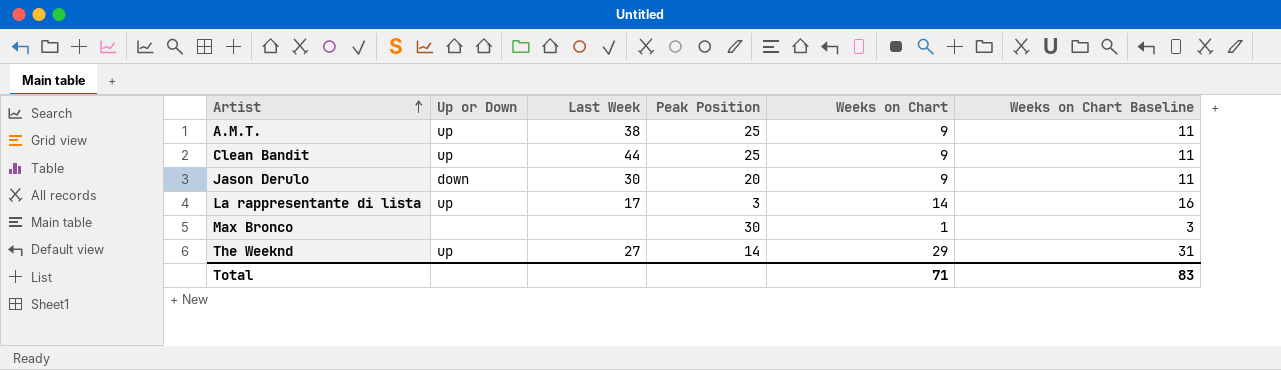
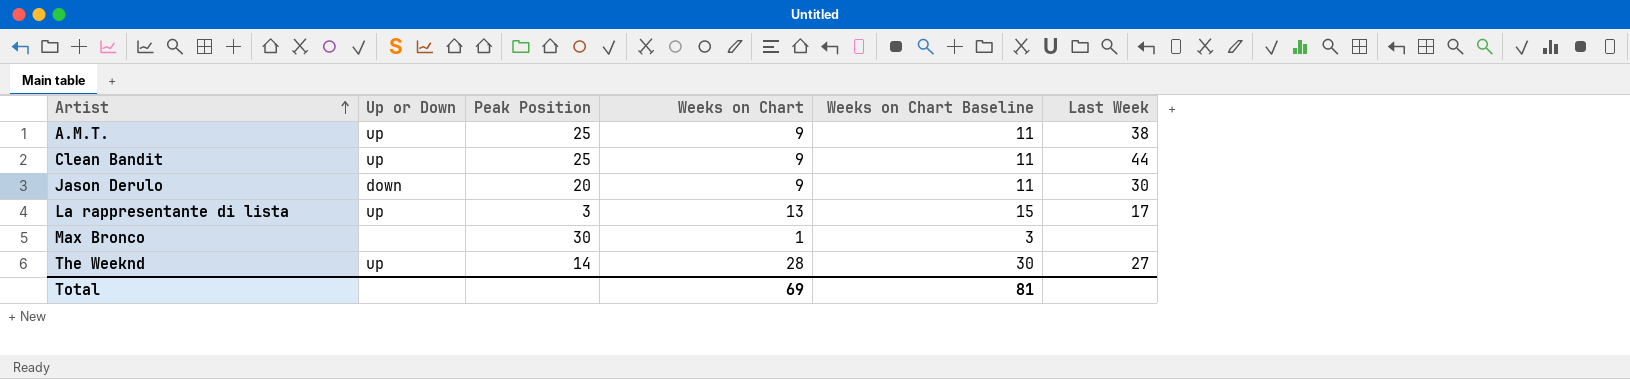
column Last Week | position: 3 -> 6
La rappresentante di lista | Weeks on Chart: 14 -> 13
La rappresentante di lista | Weeks on Chart Baseline: 16 -> 15
The Weeknd | Weeks on Chart: 29 -> 28
The Weeknd | Weeks on Chart Baseline: 31 -> 30
Total | Weeks on Chart: 71 -> 69
Total | Weeks on Chart Baseline: 83 -> 81

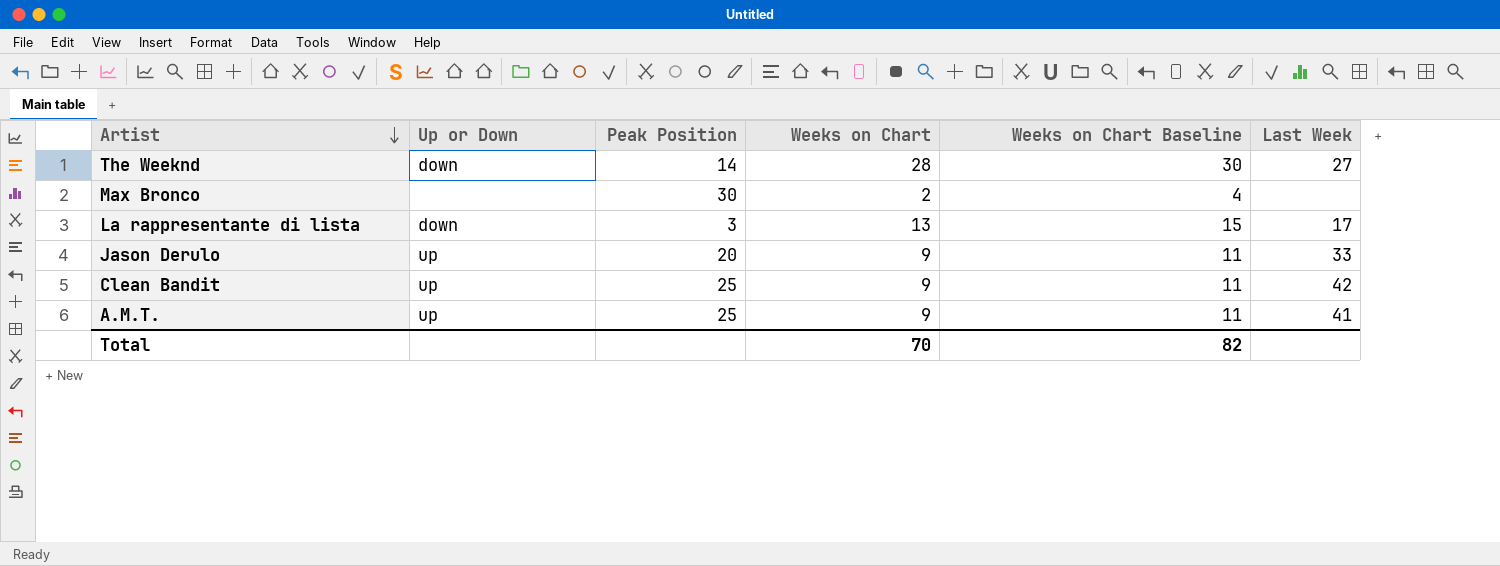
row order: Artist ascending -> Artist descending
The Weeknd | Up or Down: up -> down
Max Bronco | Weeks on Chart: 1 -> 2
Max Bronco | Weeks on Chart Baseline: 3 -> 4
La rappresentante di lista | Up or Down: up -> down
Jason Derulo | Up or Down: down -> up
Jason Derulo | Last Week: 30 -> 33
Clean Bandit | Last Week: 44 -> 42
A.M.T. | Last Week: 38 -> 41
Total | Weeks on Chart: 69 -> 70
Total | Weeks on Chart Baseline: 81 -> 82

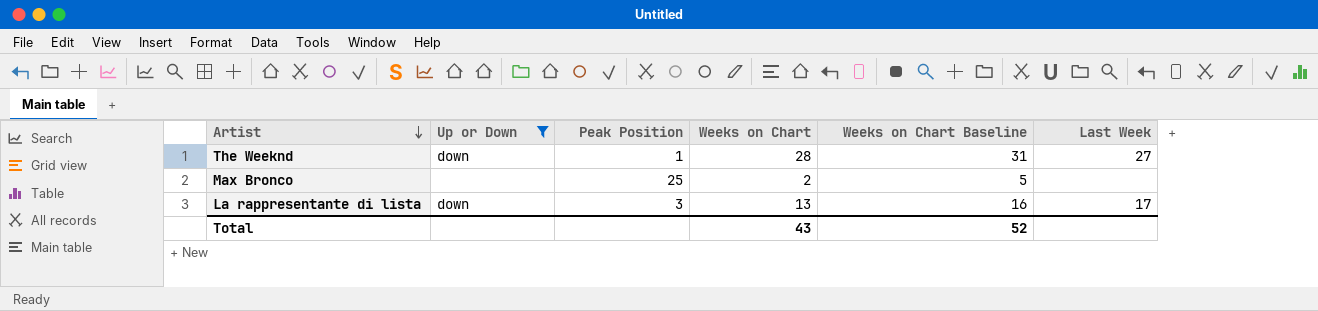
filter: none -> Up or Down != up
column Weeks on Chart Baseline | formula: [Weeks on Chart] + 2 -> [Weeks on Chart] + 3
The Weeknd | Peak Position: 14 -> 1
Max Bronco | Peak Position: 30 -> 25
Total | Weeks on Chart: 70 -> 43
Total | Weeks on Chart Baseline: 82 -> 52

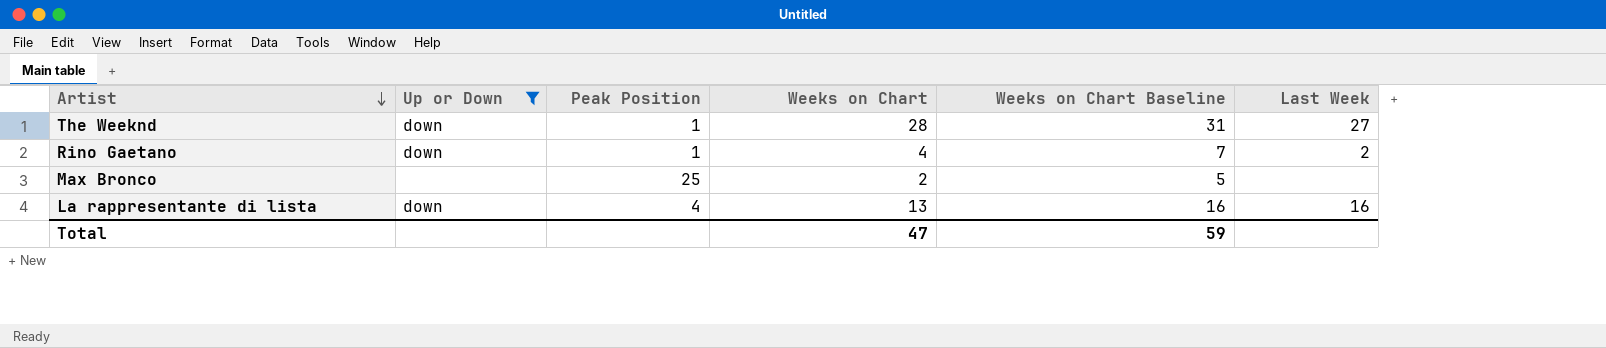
row Rino Gaetano: none -> down | 1 | 4 | 7 | 2
La rappresentante di lista | Peak Position: 3 -> 4
La rappresentante di lista | Last Week: 17 -> 16
Total | Weeks on Chart: 43 -> 47
Total | Weeks on Chart Baseline: 52 -> 59

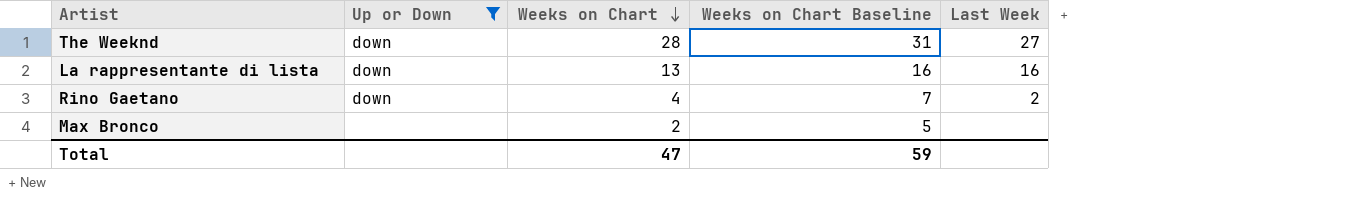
row order: Artist descending -> Weeks on Chart descending
column Peak Position | position: 3 -> none

